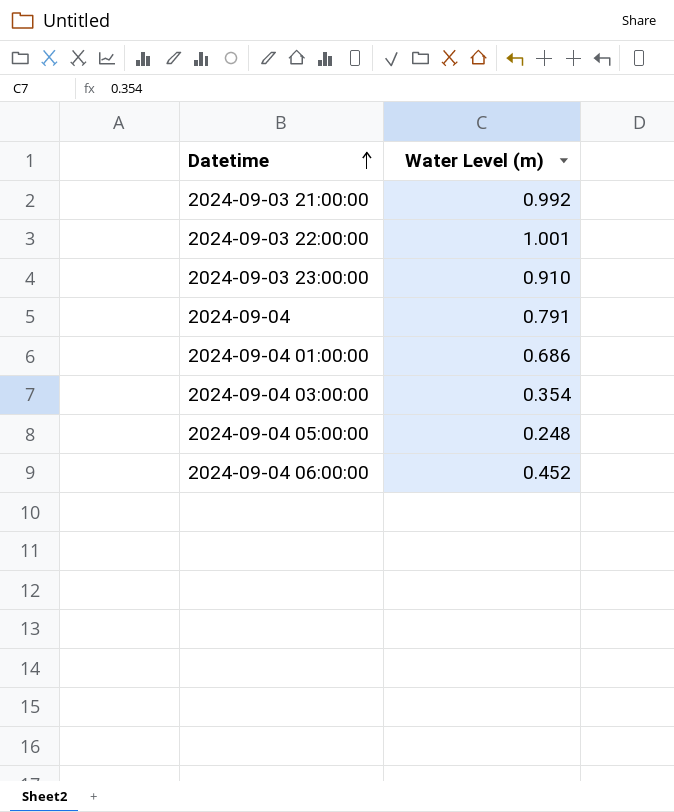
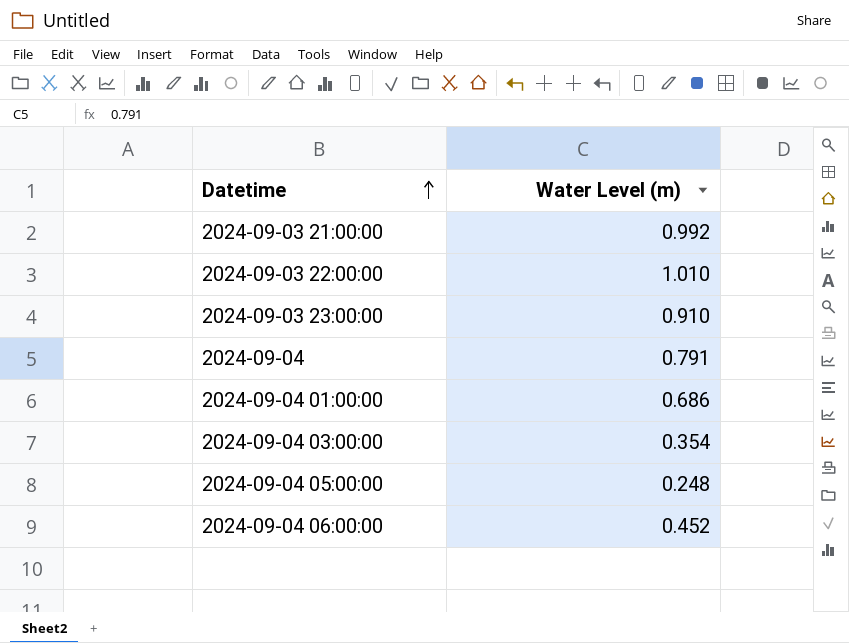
2024-09-03 22:00:00 | Water Level (m): 1.001 -> 1.010

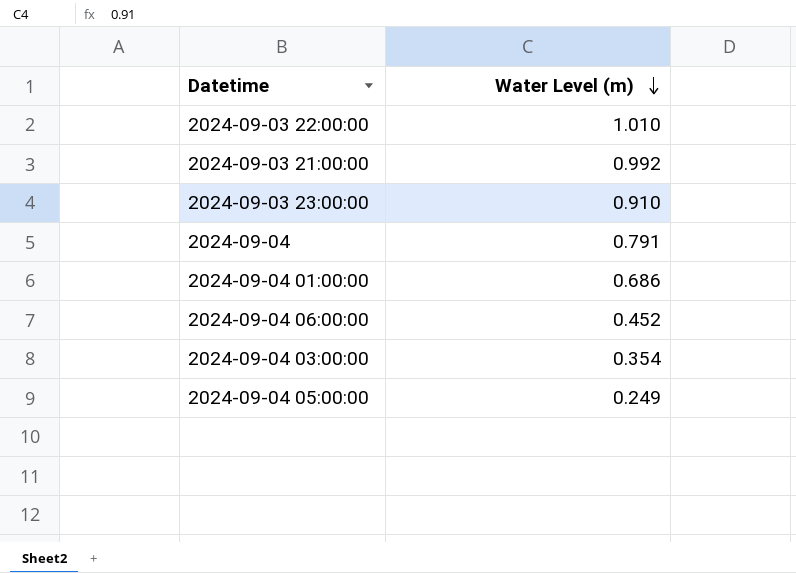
row order: Datetime ascending -> Water Level (m) descending
2024-09-04 05:00:00 | Water Level (m): 0.248 -> 0.249

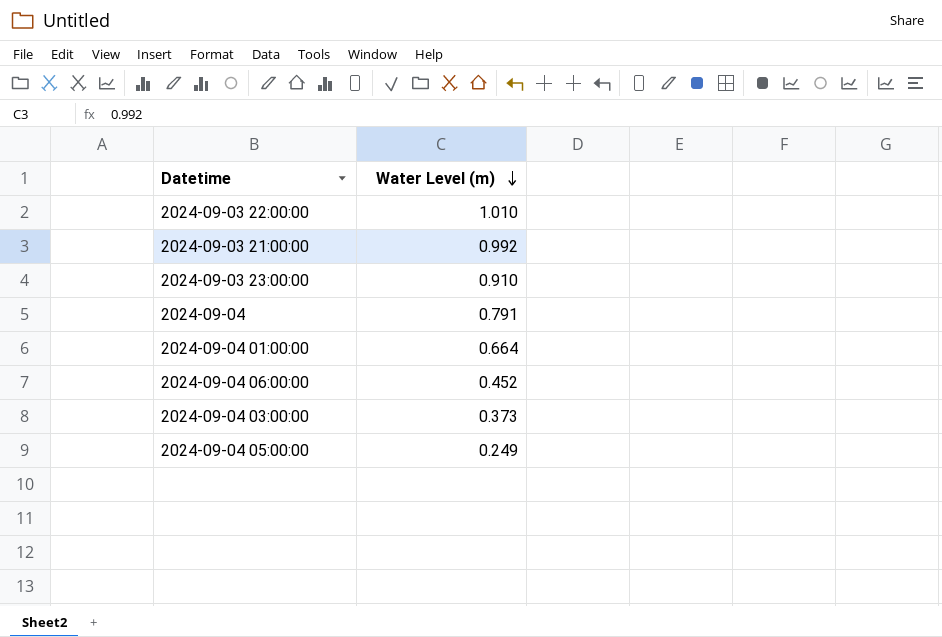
2024-09-04 01:00:00 | Water Level (m): 0.686 -> 0.664
2024-09-04 03:00:00 | Water Level (m): 0.354 -> 0.373

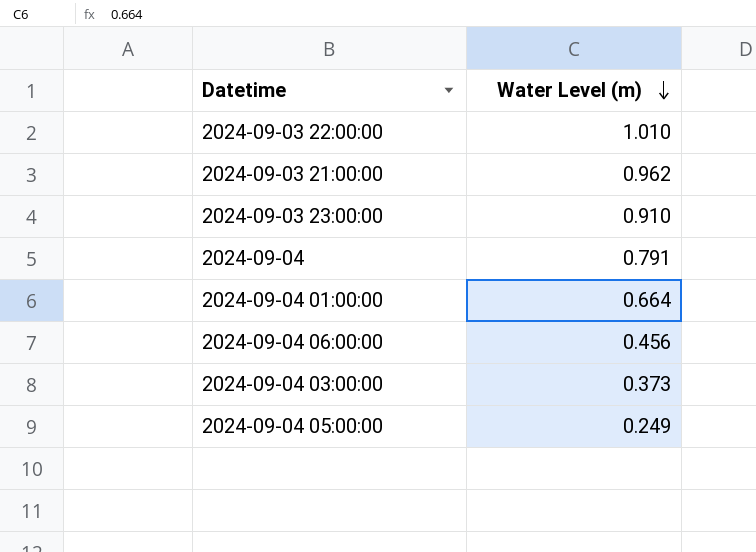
2024-09-03 21:00:00 | Water Level (m): 0.992 -> 0.962
2024-09-04 06:00:00 | Water Level (m): 0.452 -> 0.456

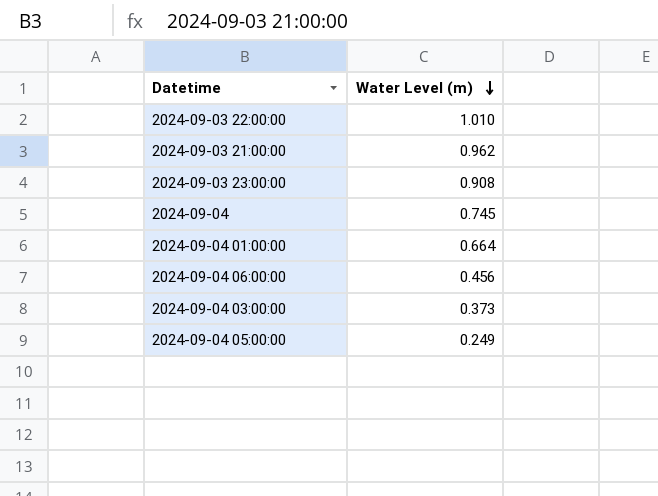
2024-09-03 23:00:00 | Water Level (m): 0.910 -> 0.908
2024-09-04 | Water Level (m): 0.791 -> 0.745

